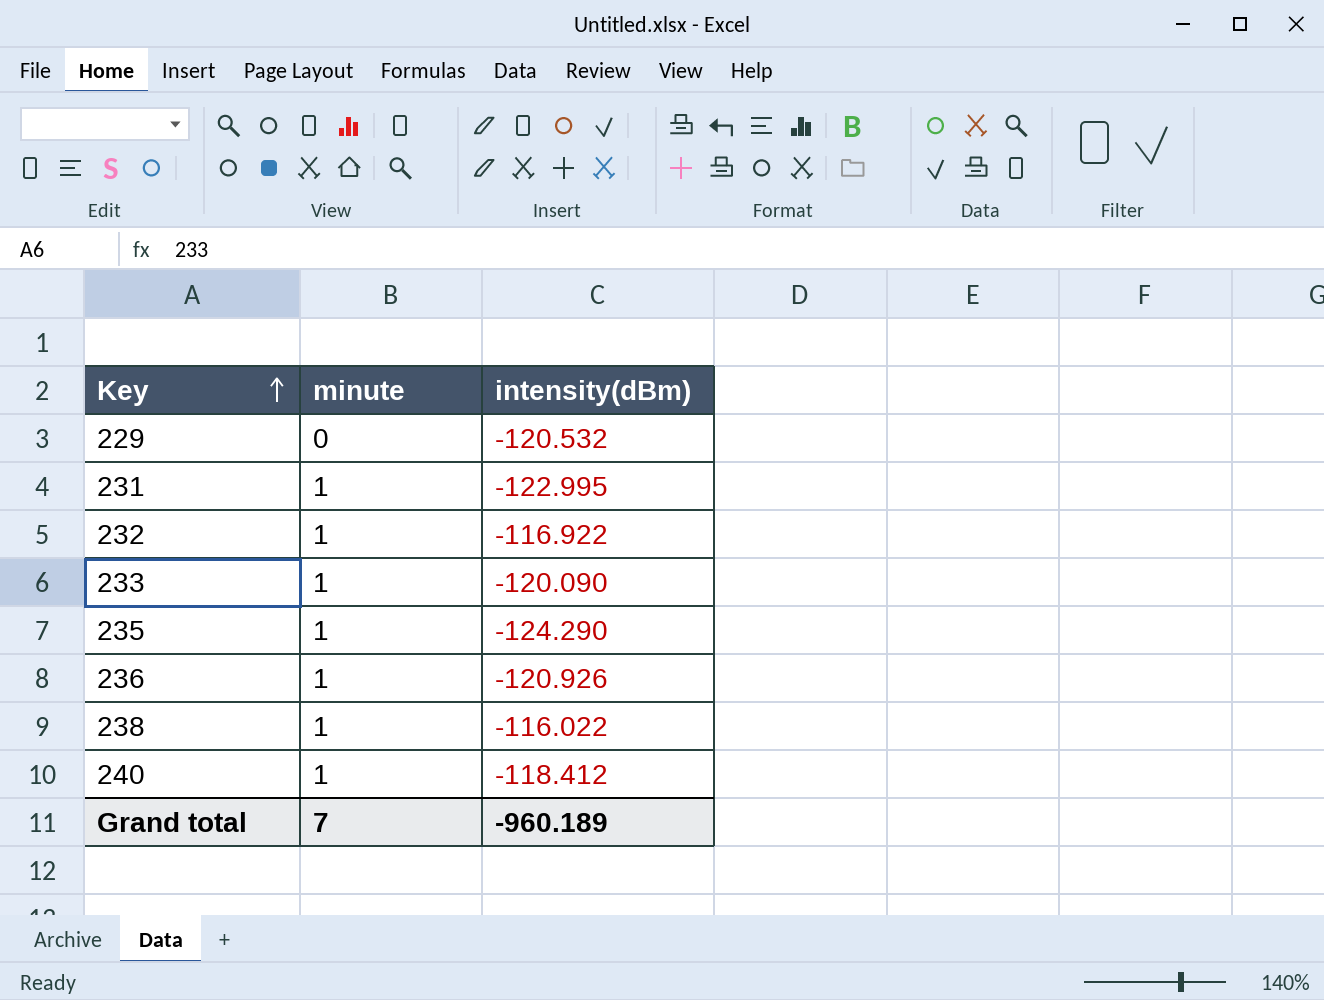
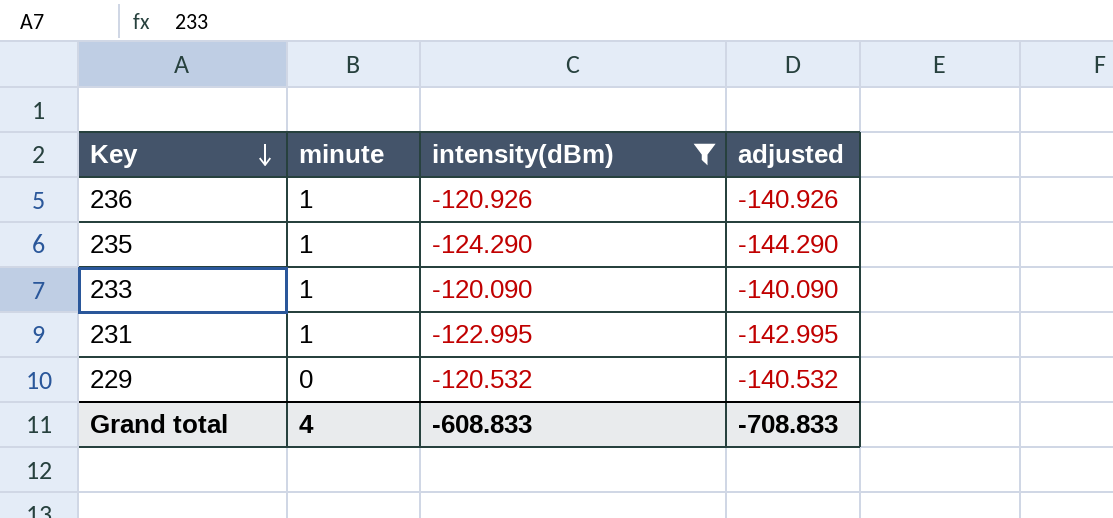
filter: none -> intensity(dBm) <= -120.090
row order: Key ascending -> Key descending
column adjusted | formula: none -> [intensity(dBm)] - 20
Grand total | minute: 7 -> 4
Grand total | intensity(dBm): -960.189 -> -608.833

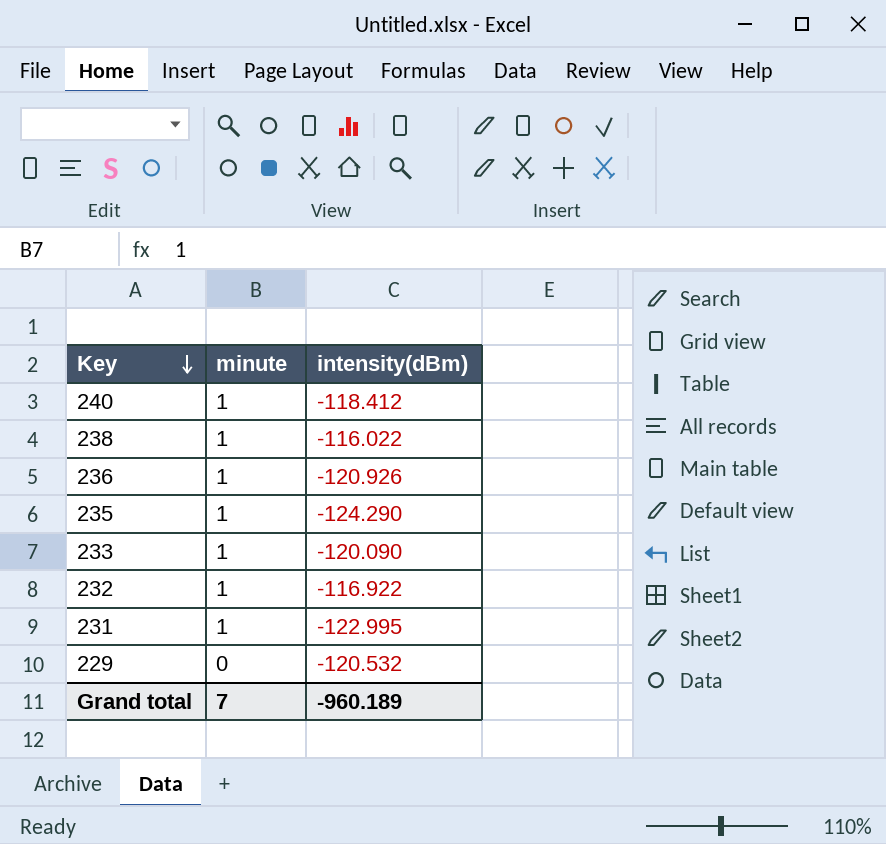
filter: intensity(dBm) <= -120.090 -> none
column adjusted | formula: [intensity(dBm)] - 20 -> none
Grand total | minute: 4 -> 7
Grand total | intensity(dBm): -608.833 -> -960.189

